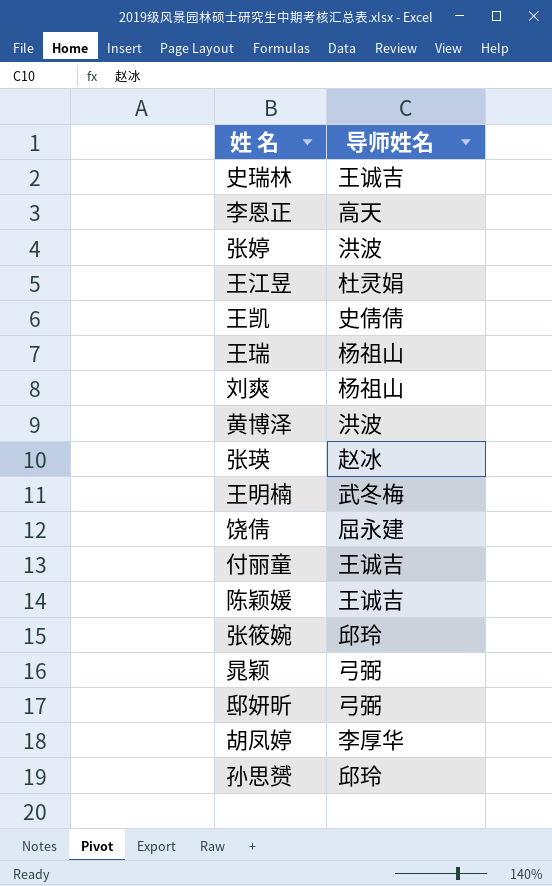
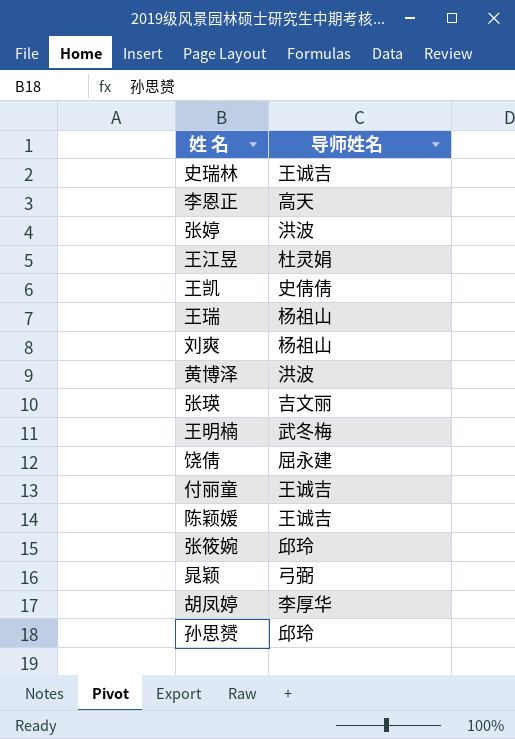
row 邸妍昕: 弓弼 -> none
张瑛 | 导师姓名: 赵冰 -> 吉文丽

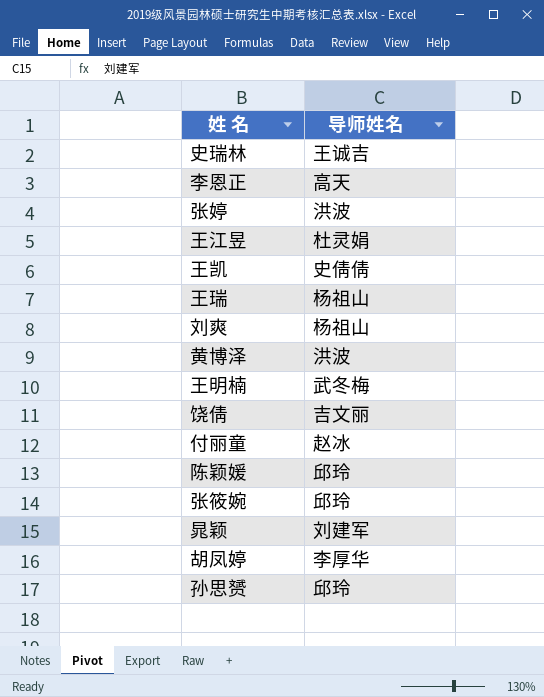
row 张瑛: 吉文丽 -> none
饶倩 | 导师姓名: 屈永建 -> 吉文丽
付丽童 | 导师姓名: 王诚吉 -> 赵冰
陈颖媛 | 导师姓名: 王诚吉 -> 邱玲
晁颖 | 导师姓名: 弓弼 -> 刘建军

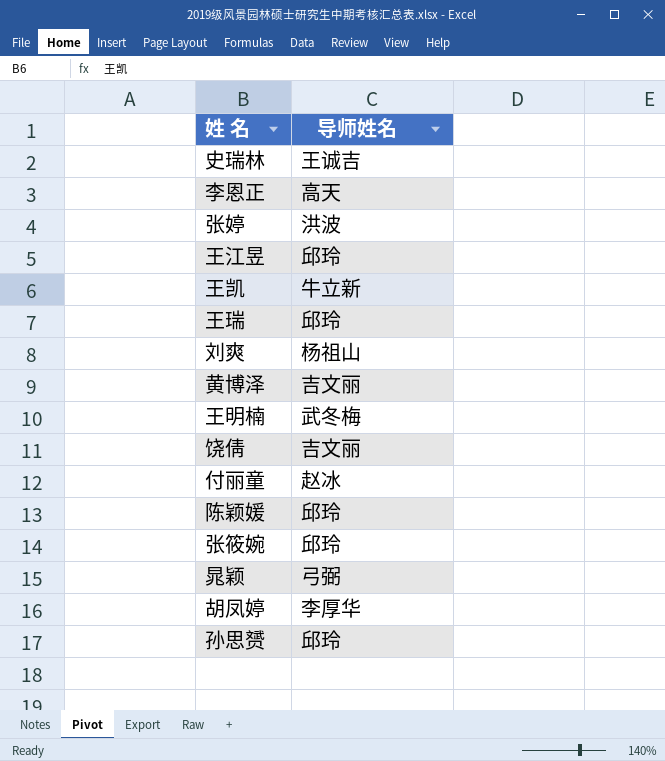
王江昱 | 导师姓名: 杜灵娟 -> 邱玲
王凯 | 导师姓名: 史倩倩 -> 牛立新
王瑞 | 导师姓名: 杨祖山 -> 邱玲
黄博泽 | 导师姓名: 洪波 -> 吉文丽
晁颖 | 导师姓名: 刘建军 -> 弓弼

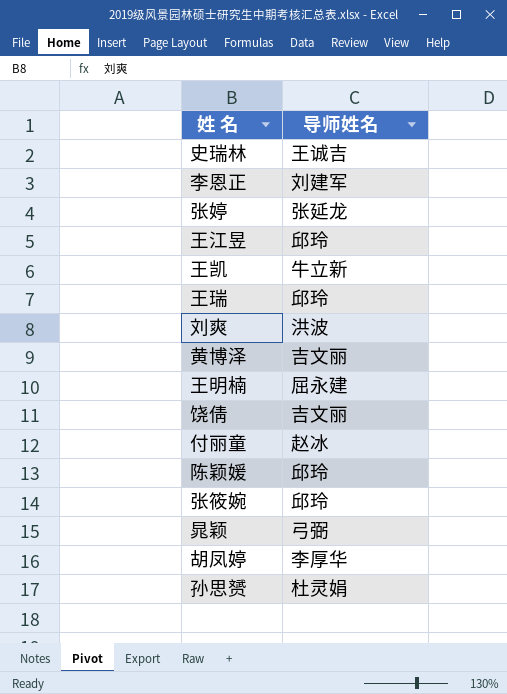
李恩正 | 导师姓名: 高天 -> 刘建军
张婷 | 导师姓名: 洪波 -> 张延龙
刘爽 | 导师姓名: 杨祖山 -> 洪波
王明楠 | 导师姓名: 武冬梅 -> 屈永建
孙思赟 | 导师姓名: 邱玲 -> 杜灵娟

